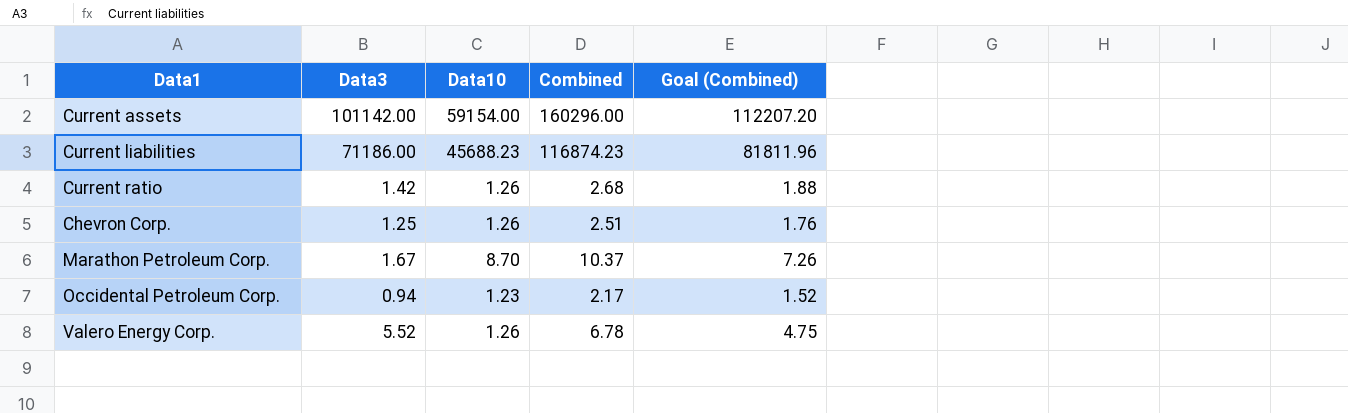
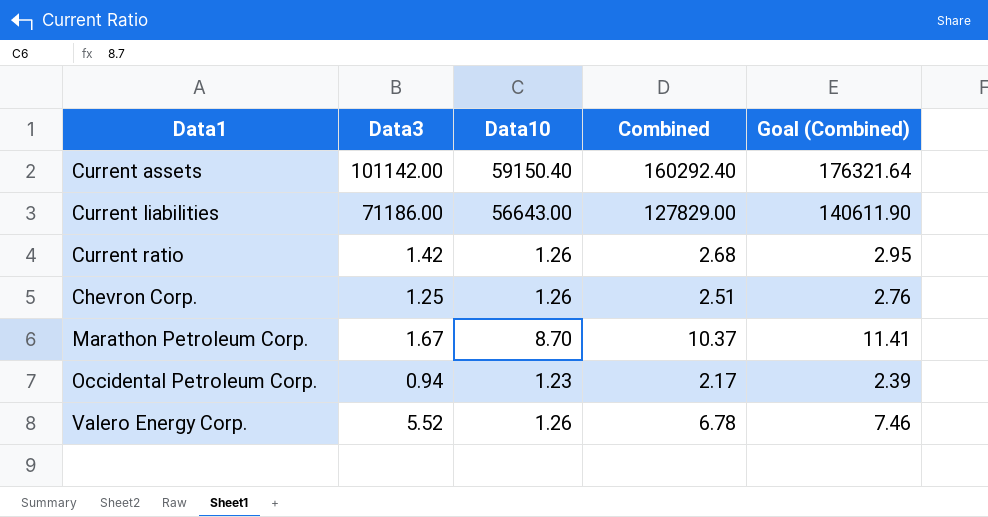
column Goal (Combined) | formula: [Combined] * 0.7 -> [Combined] * 1.1
Current assets | Data10: 59154.00 -> 59150.40
Current assets | Combined: 160296.00 -> 160292.40
Current liabilities | Data10: 45688.23 -> 56643.00
Current liabilities | Combined: 116874.23 -> 127829.00

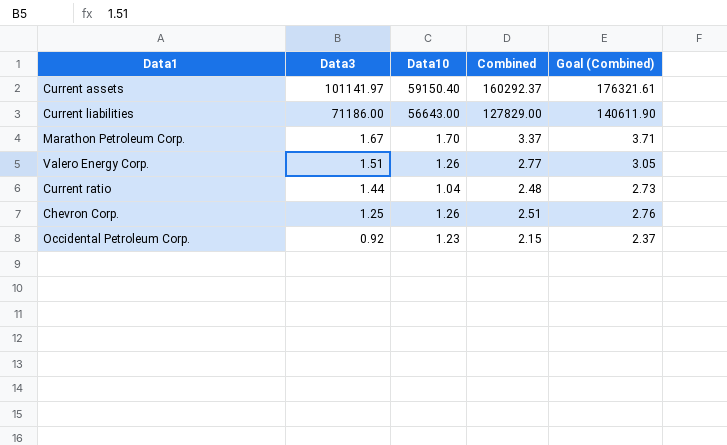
row order: none -> Data3 descending
Current assets | Data3: 101142.00 -> 101141.97
Current assets | Combined: 160292.40 -> 160292.37
Current assets | Goal (Combined): 176321.64 -> 176321.61
Marathon Petroleum Corp. | Data10: 8.70 -> 1.70
Marathon Petroleum Corp. | Combined: 10.37 -> 3.37
Marathon Petroleum Corp. | Goal (Combined): 11.41 -> 3.71
Valero Energy Corp. | Data3: 5.52 -> 1.51
Valero Energy Corp. | Combined: 6.78 -> 2.77
Valero Energy Corp. | Goal (Combined): 7.46 -> 3.05
Current ratio | Data3: 1.42 -> 1.44
Current ratio | Data10: 1.26 -> 1.04
Current ratio | Combined: 2.68 -> 2.48
Current ratio | Goal (Combined): 2.95 -> 2.73
Occidental Petroleum Corp. | Data3: 0.94 -> 0.92
Occidental Petroleum Corp. | Combined: 2.17 -> 2.15
Occidental Petroleum Corp. | Goal (Combined): 2.39 -> 2.37

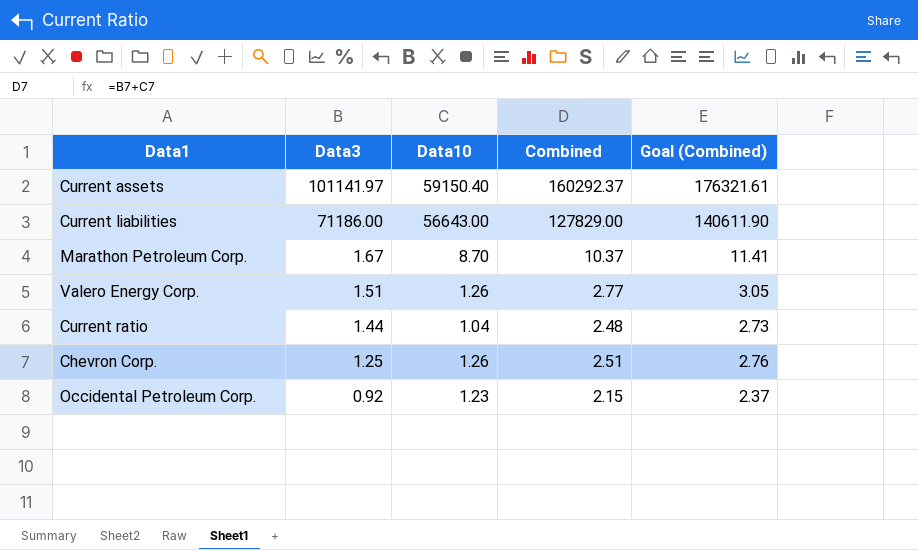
Marathon Petroleum Corp. | Data10: 1.70 -> 8.70
Marathon Petroleum Corp. | Combined: 3.37 -> 10.37
Marathon Petroleum Corp. | Goal (Combined): 3.71 -> 11.41

